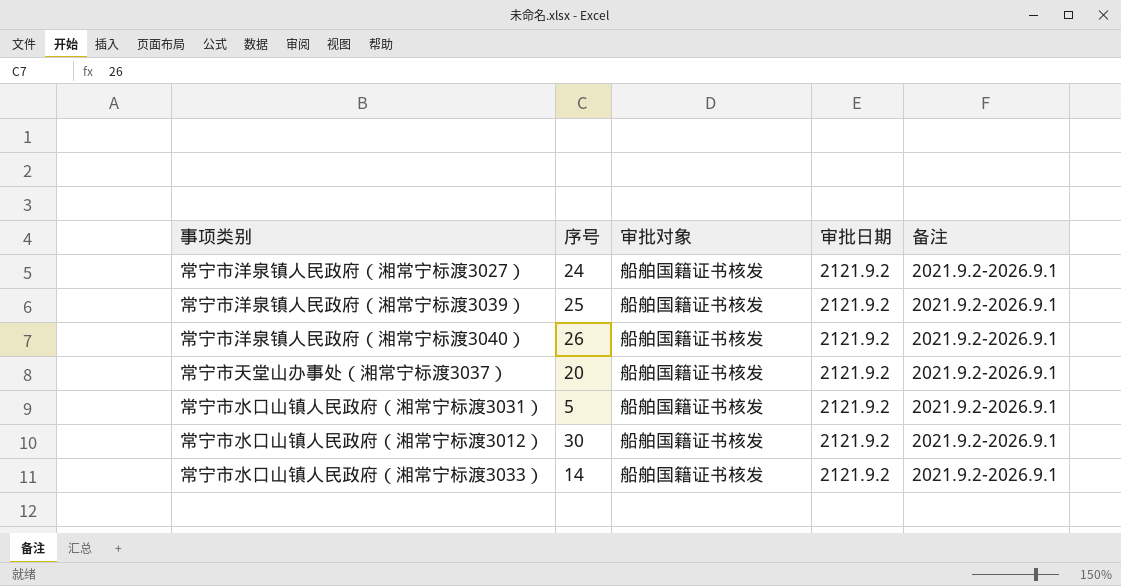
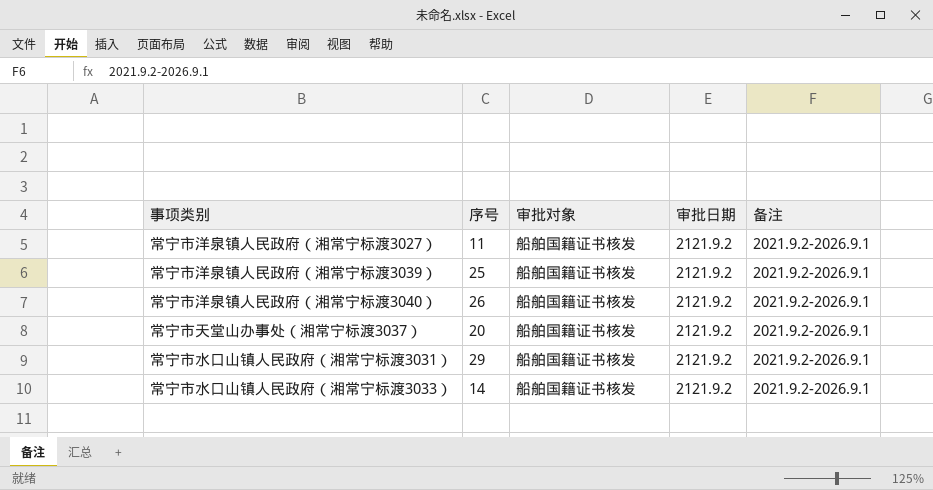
row 常宁市水口山镇人民政府（湘常宁标渡3012）: 30 | 船舶国籍证书核发 | 2121.9.2 | 2021.9.2-2026.9.1 -> none
常宁市洋泉镇人民政府（湘常宁标渡3027） | 序号: 24 -> 11
常宁市水口山镇人民政府（湘常宁标渡3031） | 序号: 5 -> 29

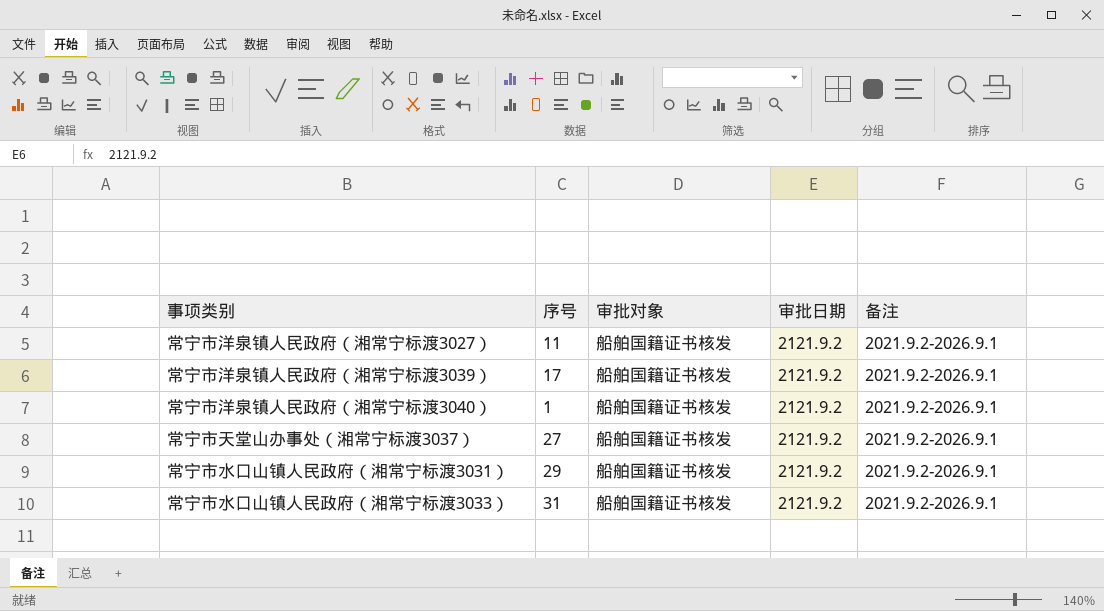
常宁市洋泉镇人民政府（湘常宁标渡3039） | 序号: 25 -> 17
常宁市洋泉镇人民政府（湘常宁标渡3040） | 序号: 26 -> 1
常宁市天堂山办事处（湘常宁标渡3037） | 序号: 20 -> 27
常宁市水口山镇人民政府（湘常宁标渡3033） | 序号: 14 -> 31

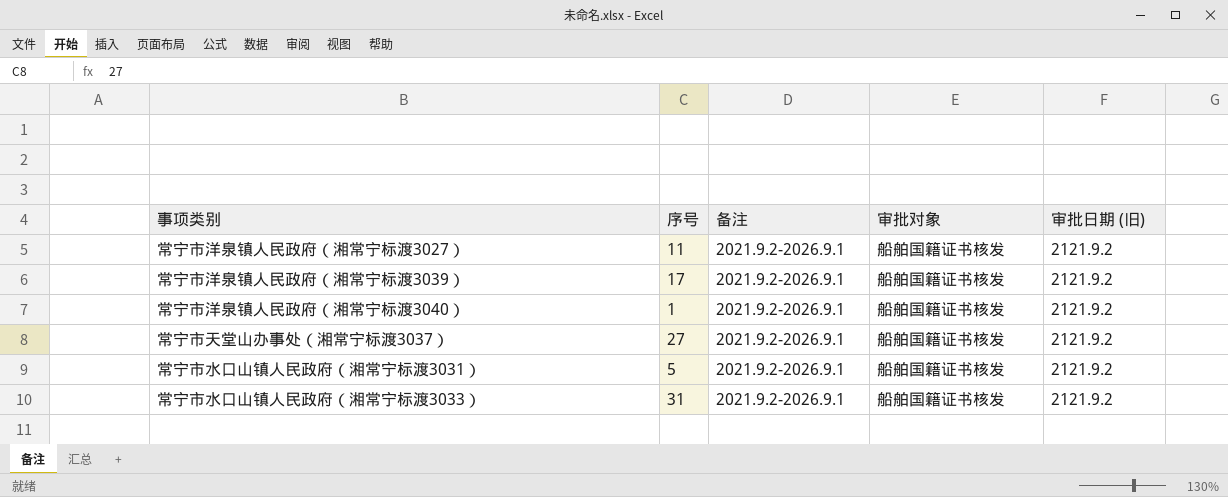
column 备注 | position: 5 -> 3
column name: 审批日期 -> 审批日期 (旧)
常宁市水口山镇人民政府（湘常宁标渡3031） | 序号: 29 -> 5

